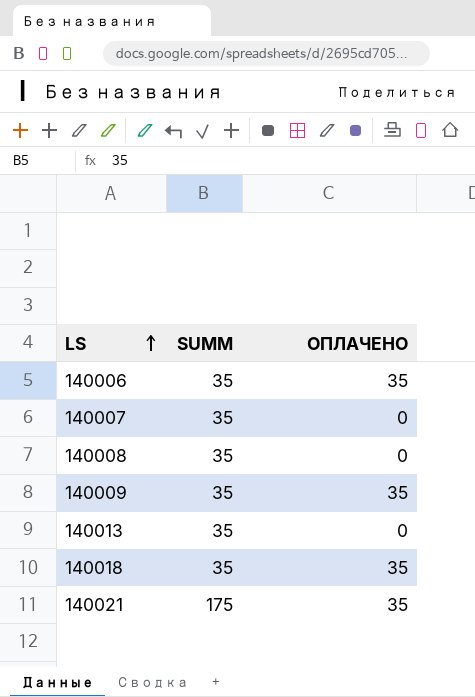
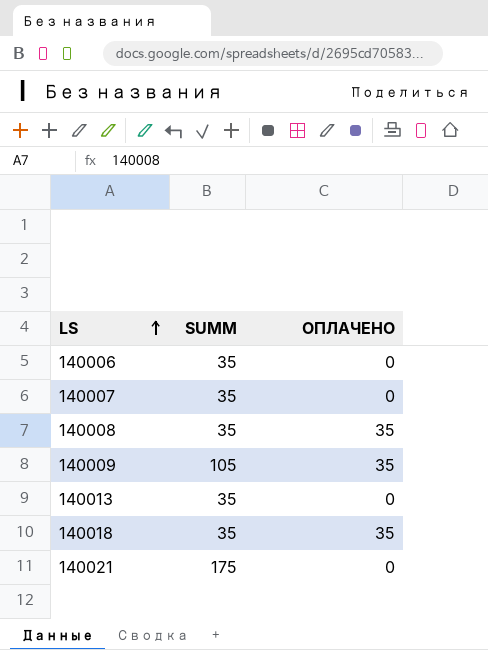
140006 | ОПЛАЧЕНО: 35 -> 0
140008 | ОПЛАЧЕНО: 0 -> 35
140009 | SUMM: 35 -> 105
140021 | ОПЛАЧЕНО: 35 -> 0

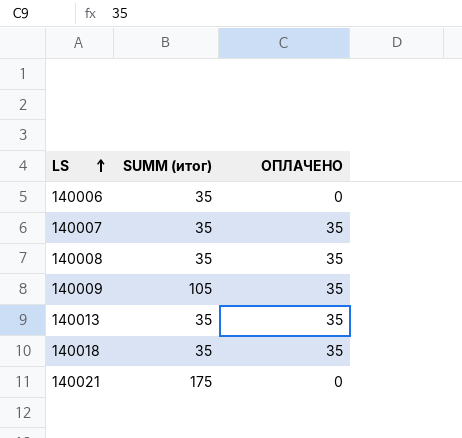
column name: SUMM -> SUMM (итог)
140007 | ОПЛАЧЕНО: 0 -> 35
140013 | ОПЛАЧЕНО: 0 -> 35

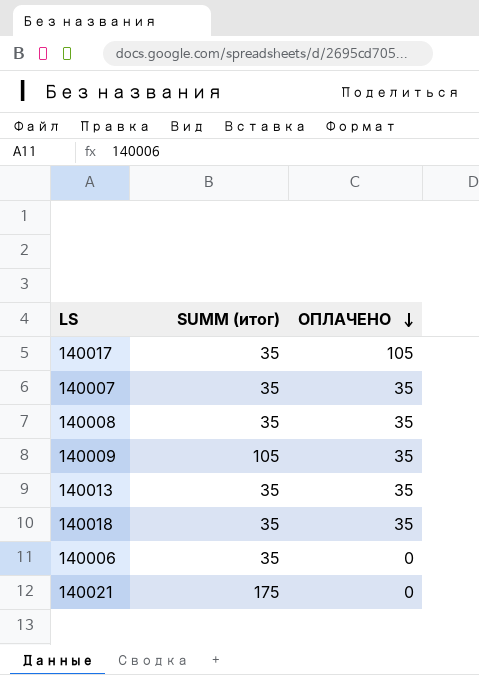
row order: LS ascending -> ОПЛАЧЕНО descending
row 140017: none -> 35 | 105

